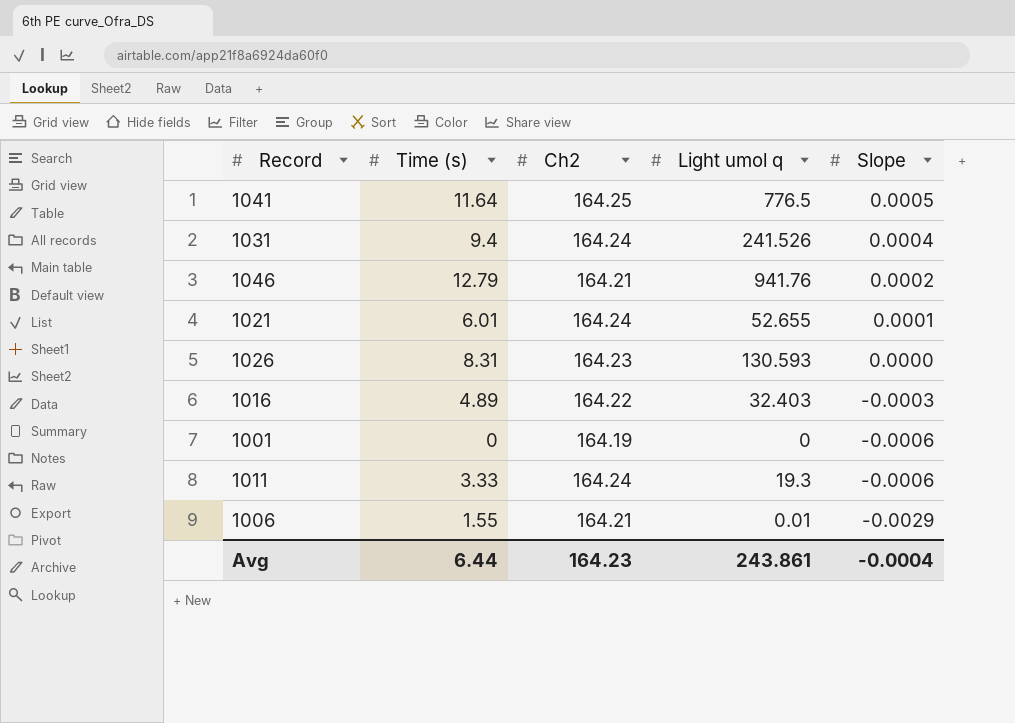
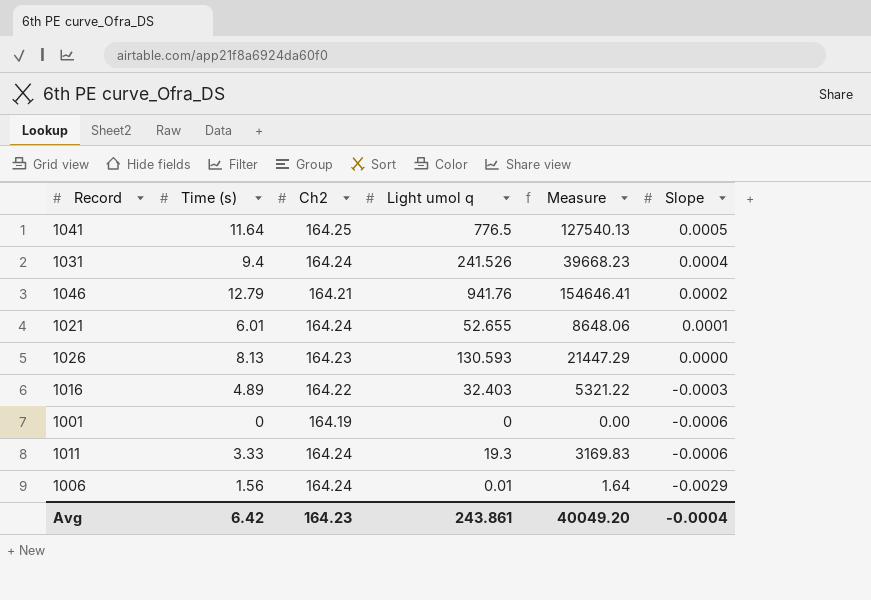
column Measure | formula: none -> [Ch2] * [Light umol q]
1026 | Time (s): 8.31 -> 8.13
1006 | Time (s): 1.55 -> 1.56
1006 | Ch2: 164.21 -> 164.24
Avg | Time (s): 6.44 -> 6.42

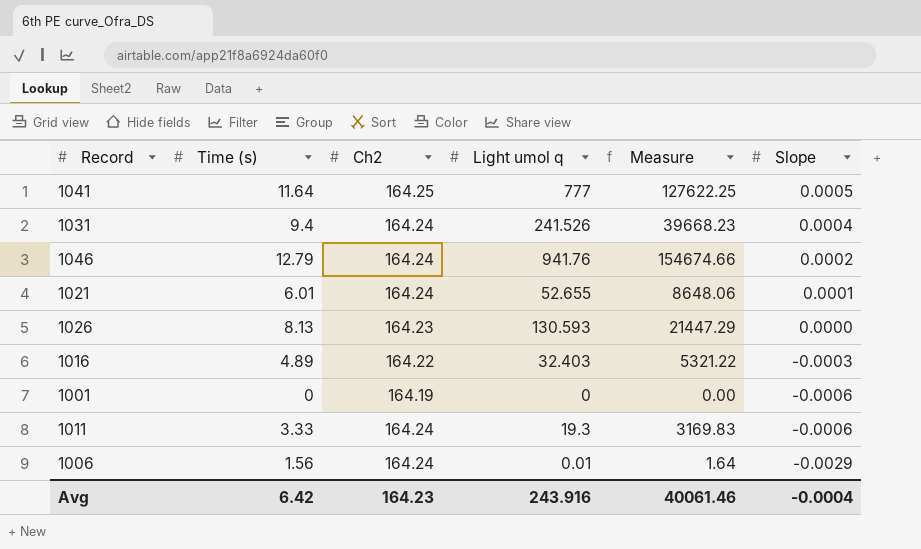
1041 | Light umol q: 776.5 -> 777
1041 | Measure: 127540.13 -> 127622.25
1046 | Ch2: 164.21 -> 164.24
1046 | Measure: 154646.41 -> 154674.66
Avg | Light umol q: 243.861 -> 243.916
Avg | Measure: 40049.20 -> 40061.46

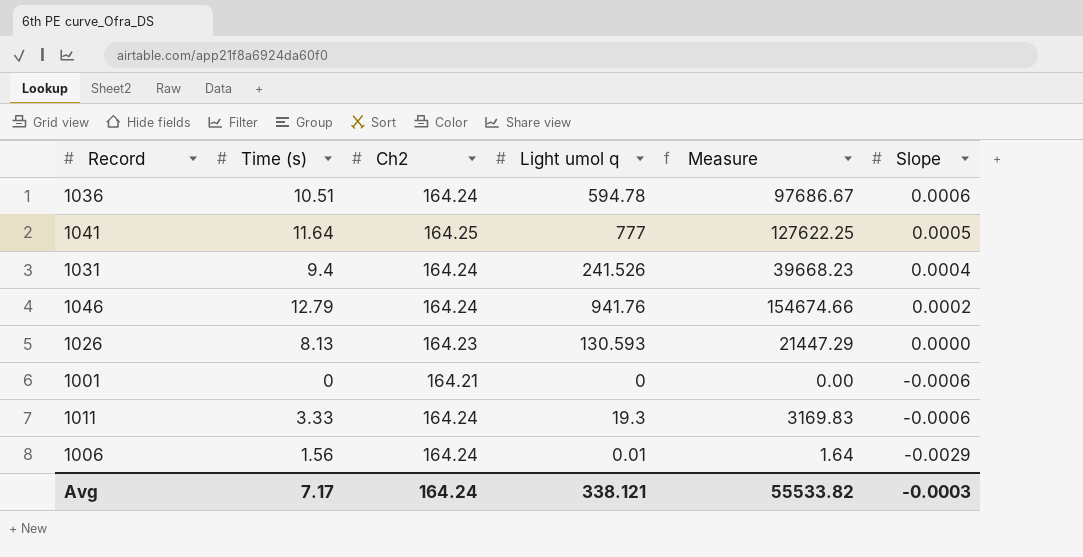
row 1021: 6.01 | 164.24 | 52.655 | 8648.06 | 0.0001 -> none
row 1016: 4.89 | 164.22 | 32.403 | 5321.22 | -0.0003 -> none
row 1036: none -> 10.51 | 164.24 | 594.78 | 97686.67 | 0.0006
1001 | Ch2: 164.19 -> 164.21
Avg | Time (s): 6.42 -> 7.17
Avg | Ch2: 164.23 -> 164.24
Avg | Light umol q: 243.916 -> 338.121
Avg | Measure: 40061.46 -> 55533.82
Avg | Slope: -0.0004 -> -0.0003

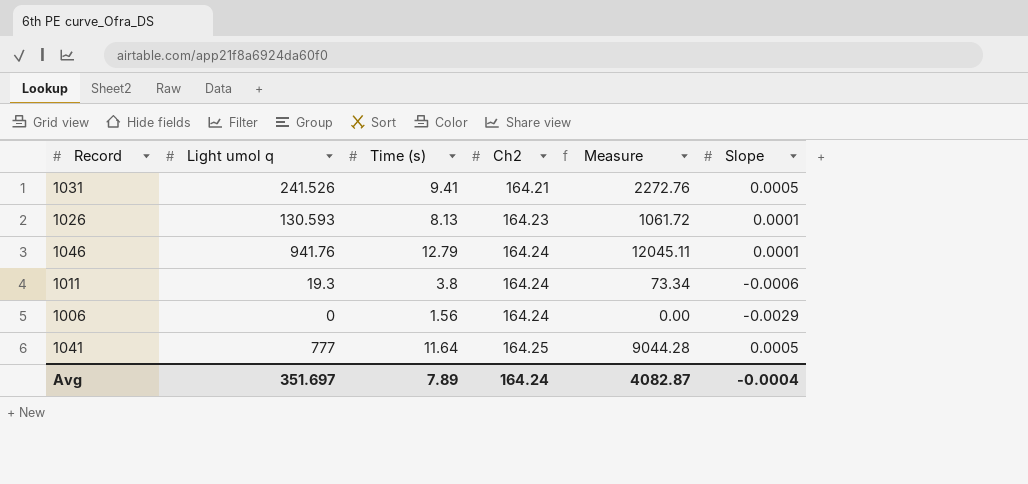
row order: Slope descending -> Ch2 ascending
column Light umol q | position: 4 -> 2
column Measure | formula: [Ch2] * [Light umol q] -> [Light umol q] * [Time (s)]
row 1036: 10.51 | 164.24 | 594.78 | 97686.67 | 0.0006 -> none
row 1001: 0 | 164.21 | 0 | 0.00 | -0.0006 -> none
1031 | Time (s): 9.4 -> 9.41
1031 | Ch2: 164.24 -> 164.21
1031 | Slope: 0.0004 -> 0.0005
1026 | Slope: 0.0000 -> 0.0001
1046 | Slope: 0.0002 -> 0.0001
1011 | Time (s): 3.33 -> 3.8
1006 | Light umol q: 0.01 -> 0
Avg | Light umol q: 338.121 -> 351.697
Avg | Time (s): 7.17 -> 7.89
Avg | Measure: 55533.82 -> 4082.87
Avg | Slope: -0.0003 -> -0.0004

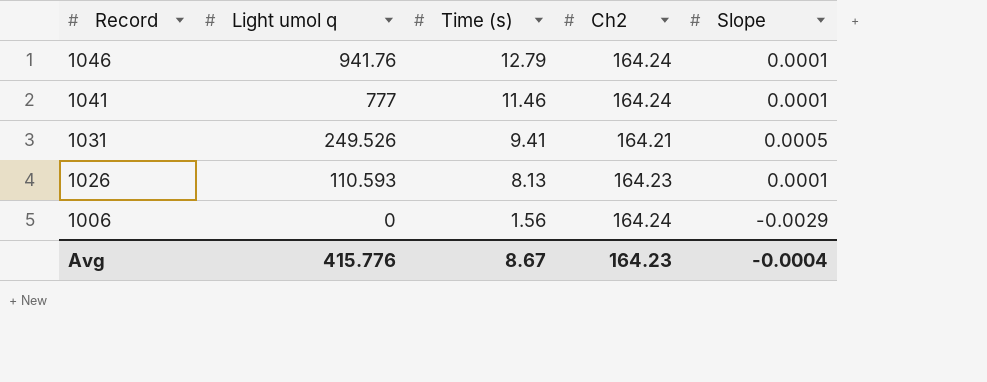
row order: Ch2 ascending -> Record descending
column Measure | formula: [Light umol q] * [Time (s)] -> none
row 1011: 19.3 | 3.8 | 164.24 | 73.34 | -0.0006 -> none
1041 | Time (s): 11.64 -> 11.46
1041 | Ch2: 164.25 -> 164.24
1041 | Slope: 0.0005 -> 0.0001
1031 | Light umol q: 241.526 -> 249.526
1026 | Light umol q: 130.593 -> 110.593
Avg | Light umol q: 351.697 -> 415.776
Avg | Time (s): 7.89 -> 8.67
Avg | Ch2: 164.24 -> 164.23

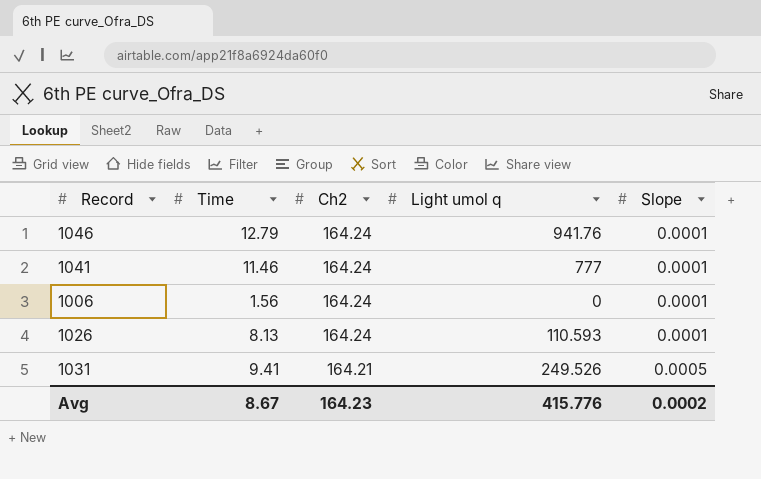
row order: Record descending -> Ch2 descending
column name: Time (s) -> Time
column Light umol q | position: 2 -> 4
1006 | Slope: -0.0029 -> 0.0001
1026 | Ch2: 164.23 -> 164.24
Avg | Slope: -0.0004 -> 0.0002

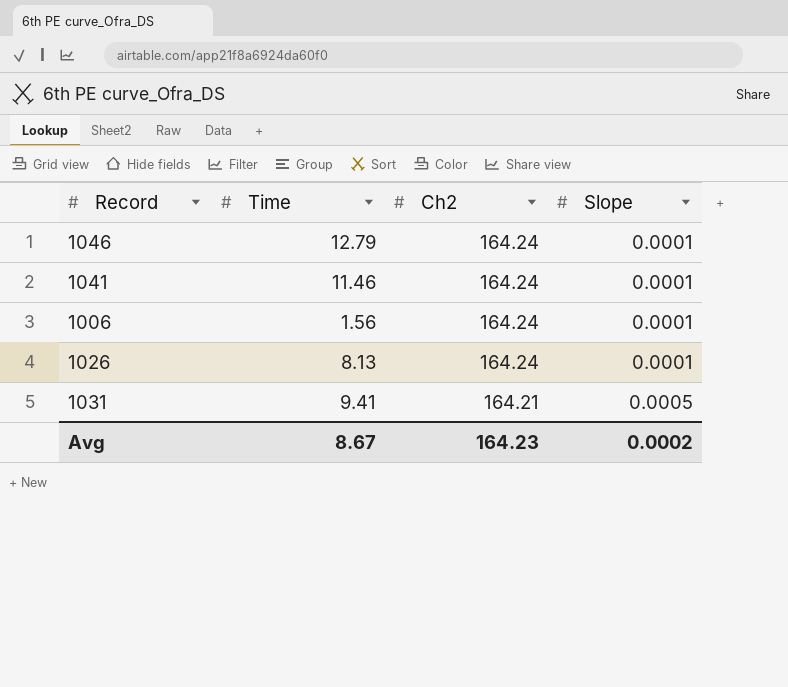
column Light umol q | position: 4 -> none

